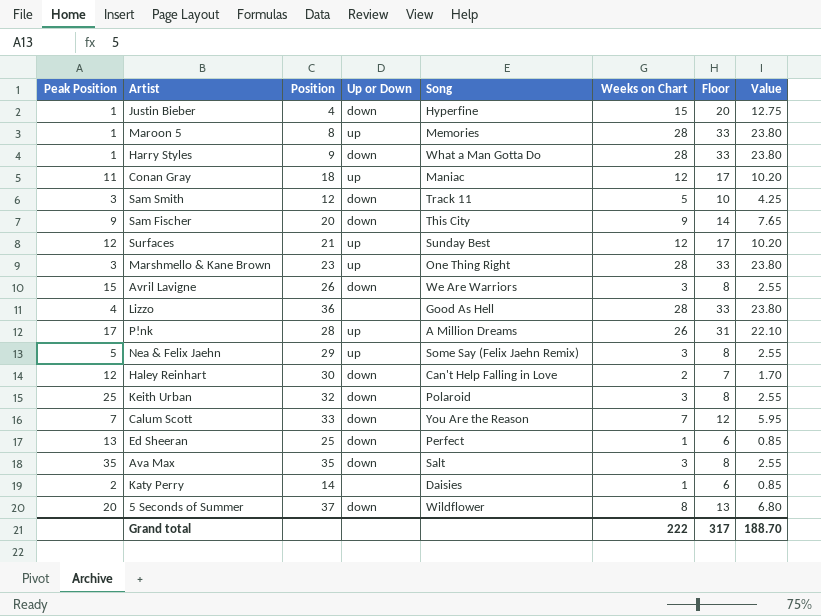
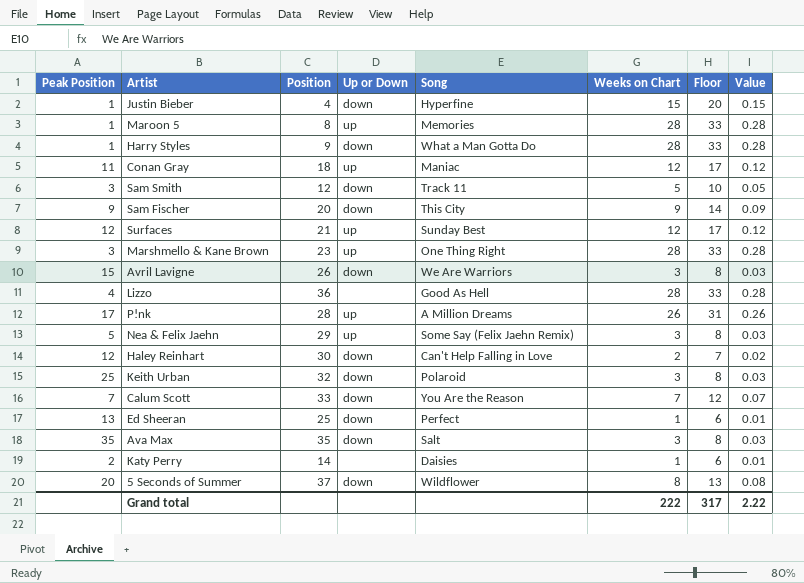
column Value | formula: [Weeks on Chart] * 0.85 -> [Weeks on Chart] * 0.01
Grand total | Value: 188.70 -> 2.22

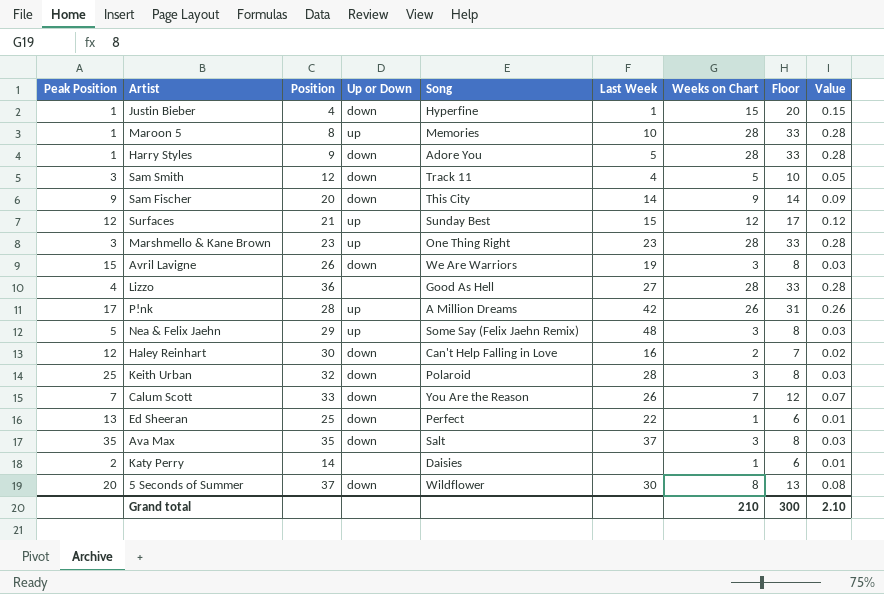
column Last Week | position: none -> 6
row Conan Gray: 11 | 18 | up | Maniac | 12 | 17 | 0.12 -> none
Harry Styles | Song: What a Man Gotta Do -> Adore You
Grand total | Weeks on Chart: 222 -> 210
Grand total | Floor: 317 -> 300
Grand total | Value: 2.22 -> 2.10

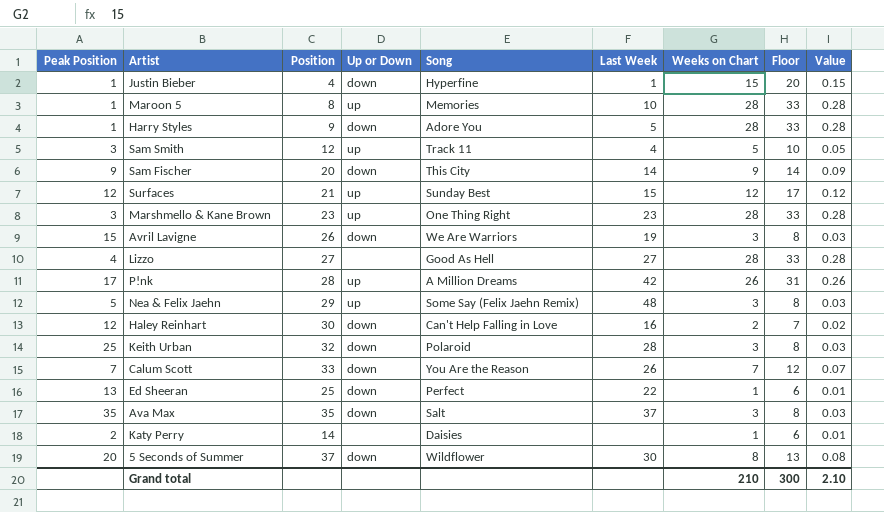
Sam Smith | Up or Down: down -> up
Lizzo | Position: 36 -> 27

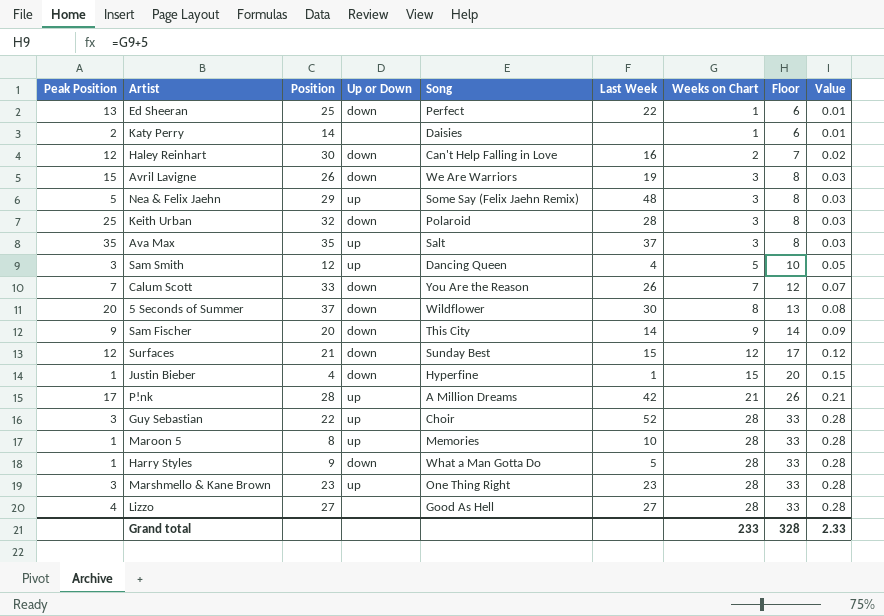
row order: none -> Weeks on Chart ascending
Ava Max | Up or Down: down -> up
Sam Smith | Song: Track 11 -> Dancing Queen
Surfaces | Up or Down: up -> down
P!nk | Weeks on Chart: 26 -> 21
P!nk | Floor: 31 -> 26
P!nk | Value: 0.26 -> 0.21
row Guy Sebastian: none -> 3 | 22 | up | Choir | 52 | 28 | 33 | 0.28
Harry Styles | Song: Adore You -> What a Man Gotta Do
Grand total | Weeks on Chart: 210 -> 233
Grand total | Floor: 300 -> 328
Grand total | Value: 2.10 -> 2.33

